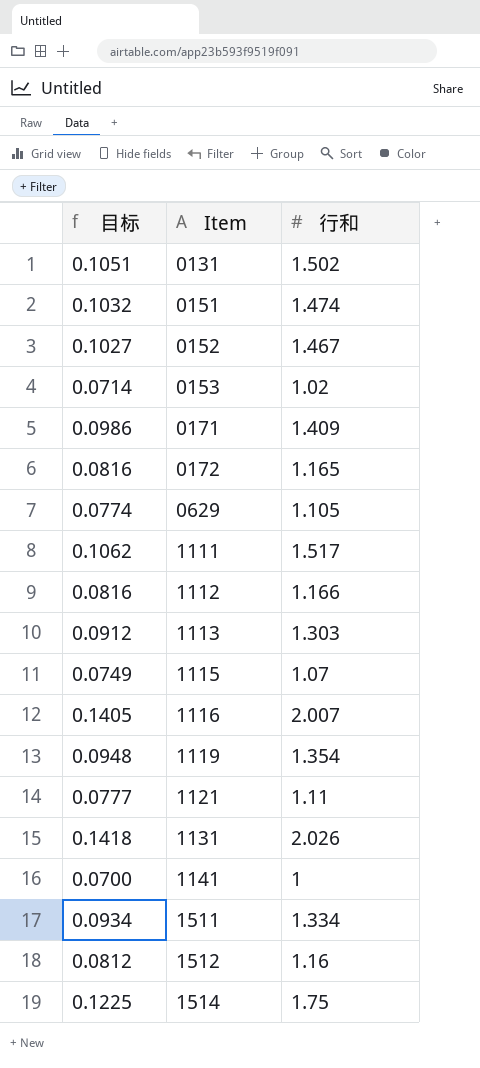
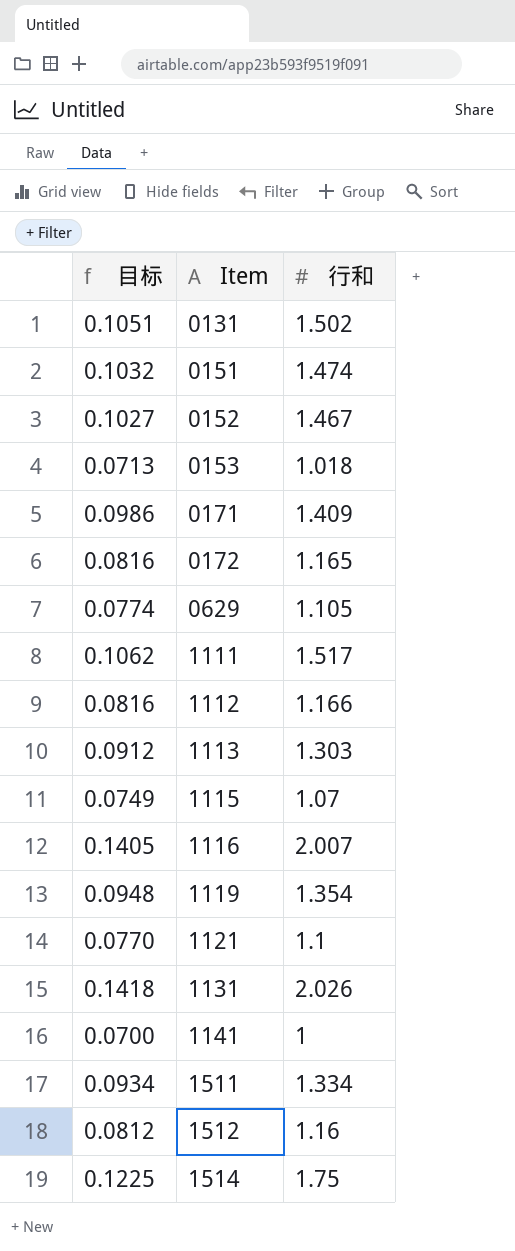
0153 | 目标: 0.0714 -> 0.0713
0153 | 行和: 1.02 -> 1.018
1121 | 目标: 0.0777 -> 0.0770
1121 | 行和: 1.11 -> 1.1

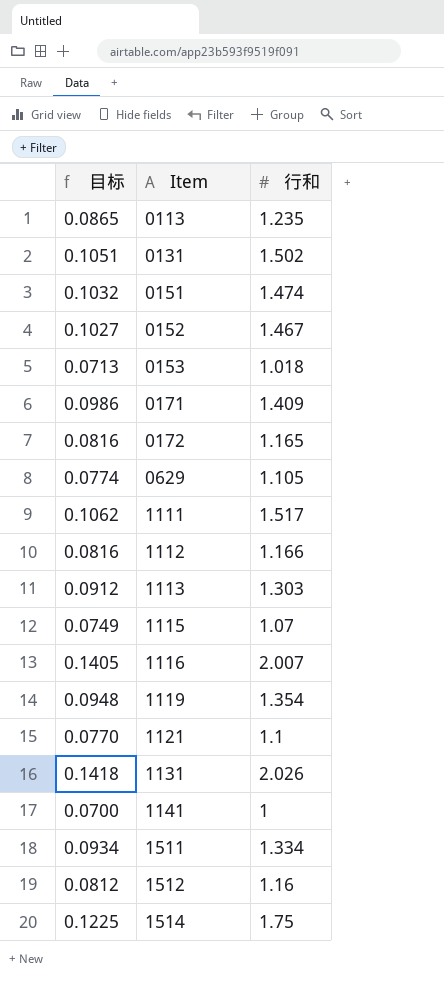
row 0113: none -> 0.0865 | 1.235

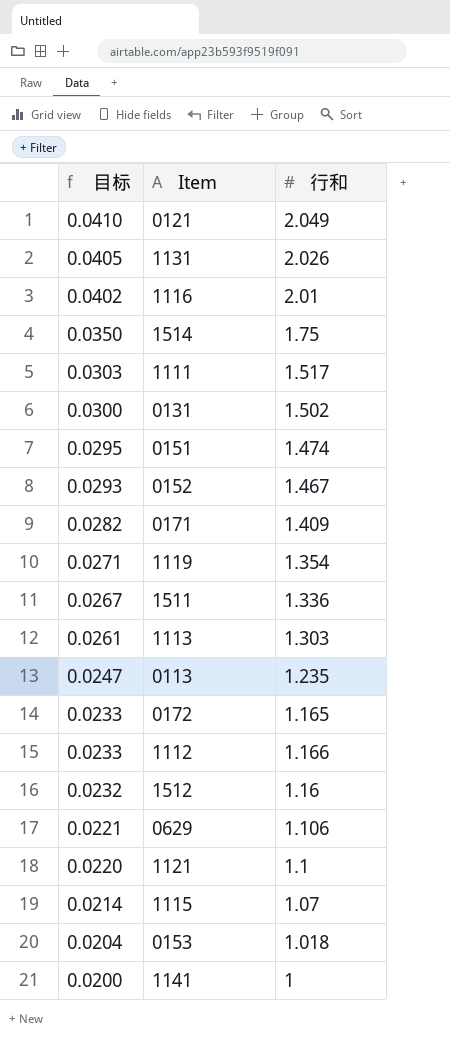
row order: Item ascending -> 目标 descending
column 目标 | formula: [行和] * 0.07 -> [行和] * 0.02
row 0121: none -> 0.0410 | 2.049
1116 | 行和: 2.007 -> 2.01
1511 | 行和: 1.334 -> 1.336
0629 | 行和: 1.105 -> 1.106

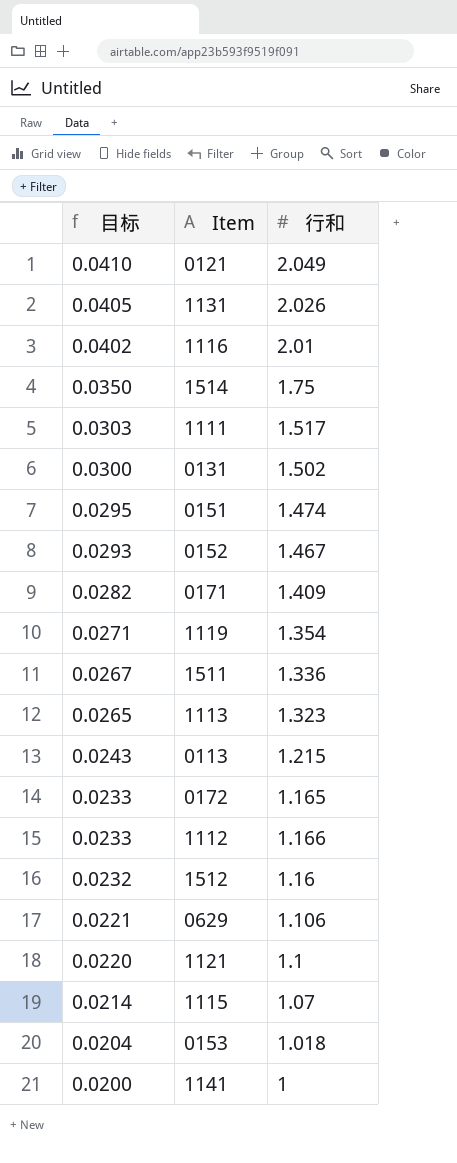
1113 | 目标: 0.0261 -> 0.0265
1113 | 行和: 1.303 -> 1.323
0113 | 目标: 0.0247 -> 0.0243
0113 | 行和: 1.235 -> 1.215

